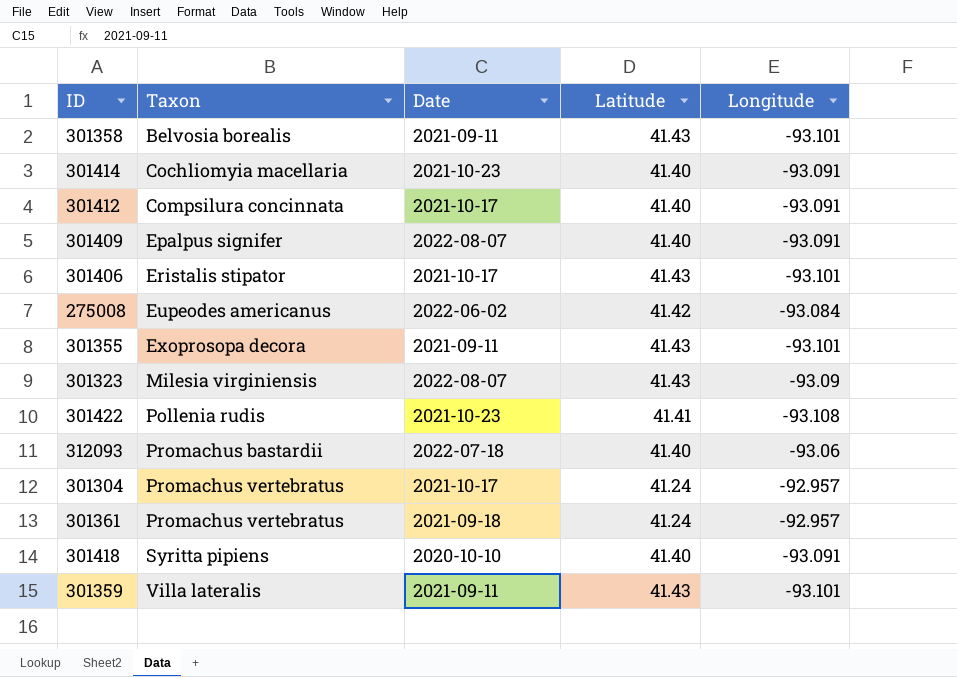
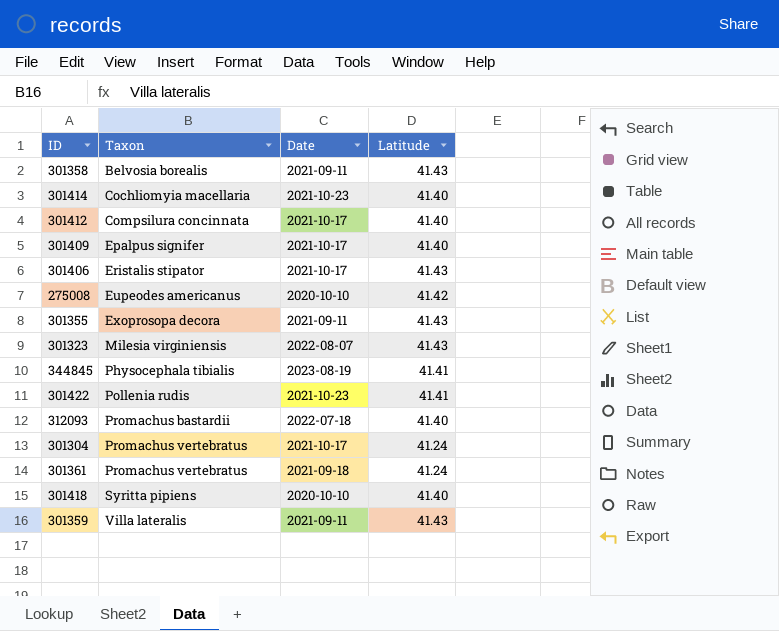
column Longitude | position: 5 -> none
301409 | Date: 2022-08-07 -> 2021-10-17
275008 | Date: 2022-06-02 -> 2020-10-10
row 344845: none -> Physocephala tibialis | 2023-08-19 | 41.41

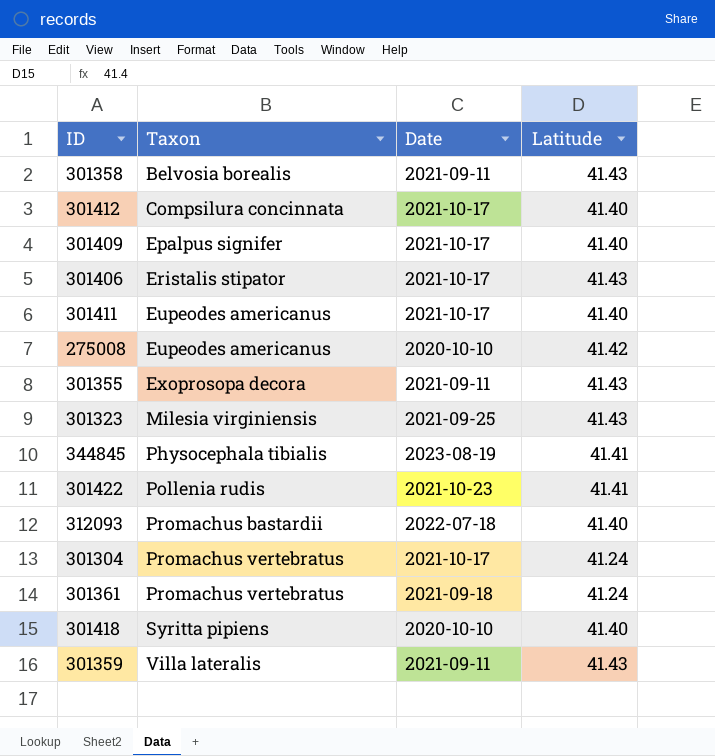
row 301414: Cochliomyia macellaria | 2021-10-23 | 41.40 -> none
row 301411: none -> Eupeodes americanus | 2021-10-17 | 41.40
301323 | Date: 2022-08-07 -> 2021-09-25

